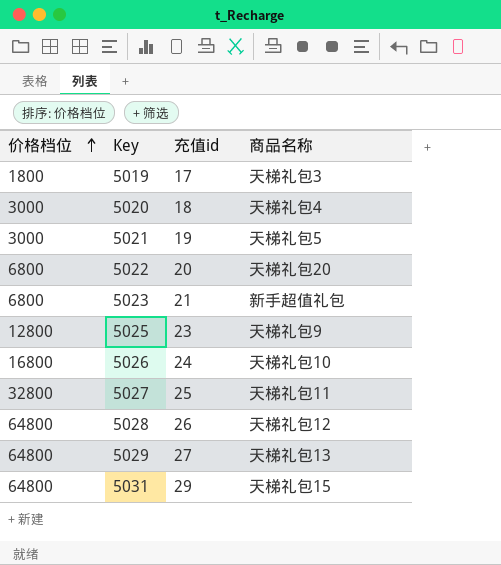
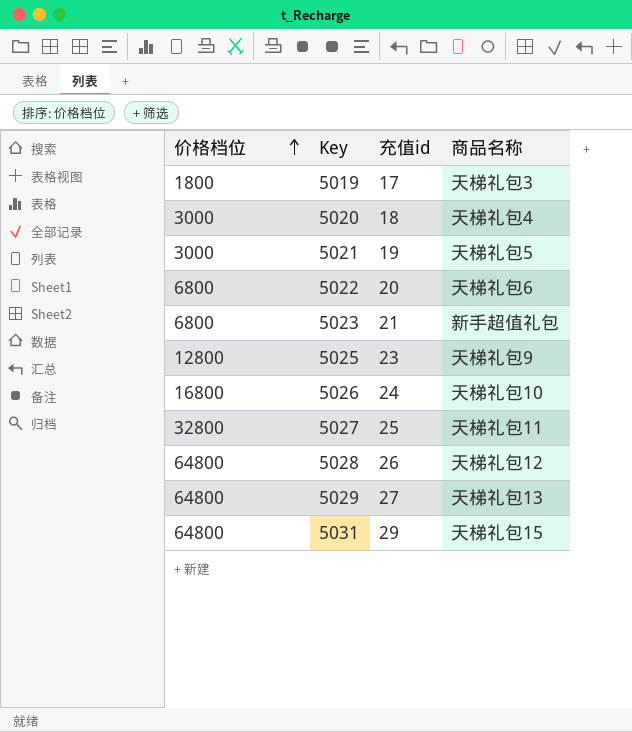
5022 | 商品名称: 天梯礼包20 -> 天梯礼包6

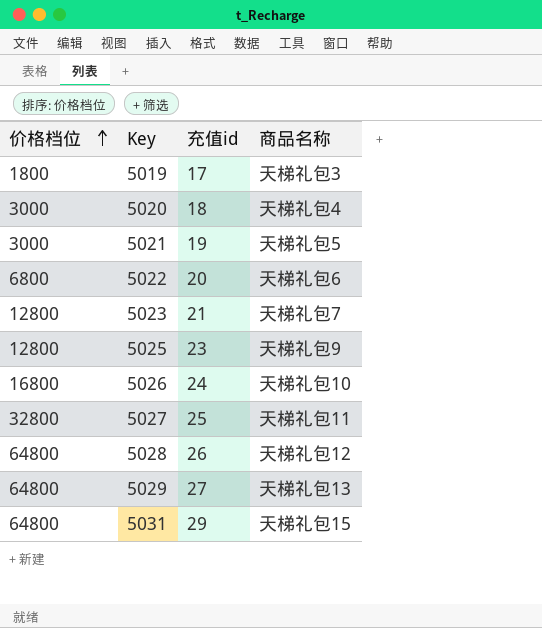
5023 | 价格档位: 6800 -> 12800
5023 | 商品名称: 新手超值礼包 -> 天梯礼包7

